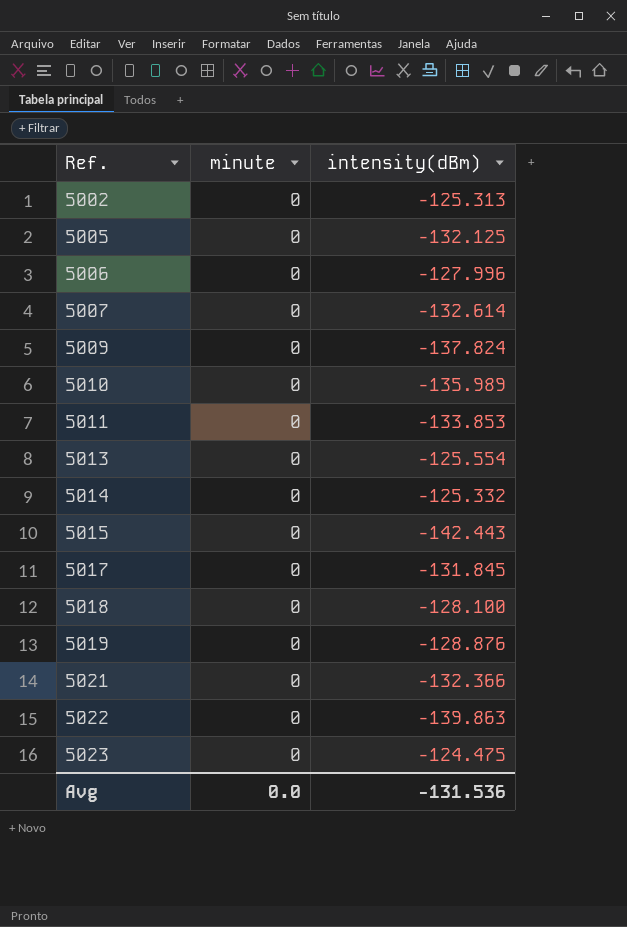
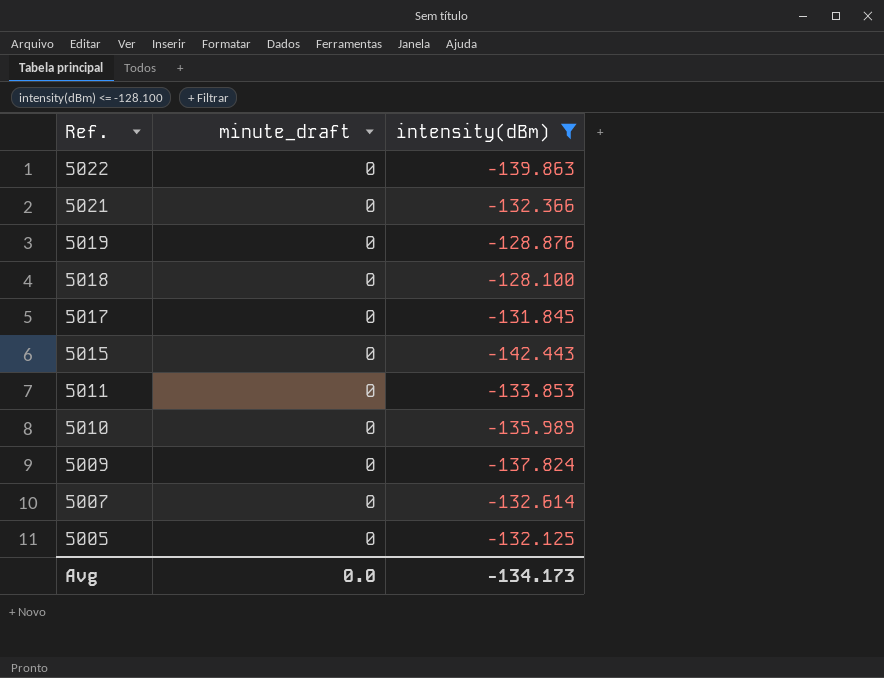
filter: none -> intensity(dBm) <= -128.100
row order: Ref. ascending -> Ref. descending
column name: minute -> minute_draft
Avg | intensity(dBm): -131.536 -> -134.173

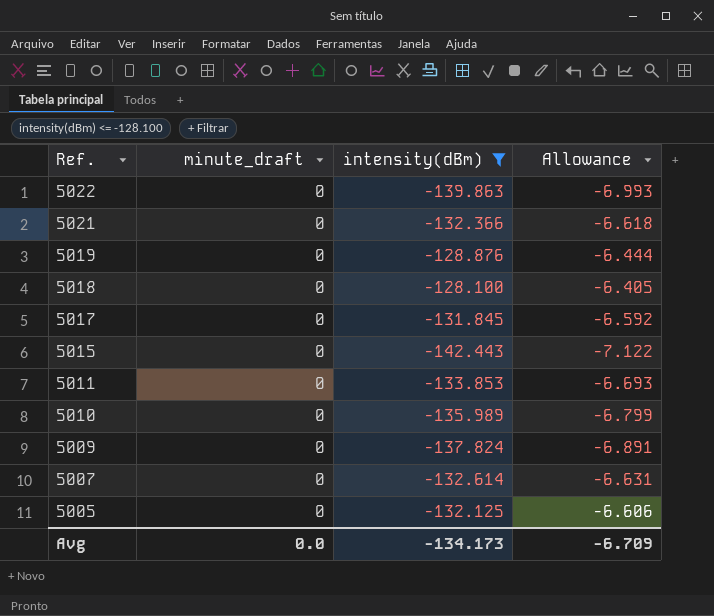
column Allowance | formula: none -> [intensity(dBm)] * 0.05

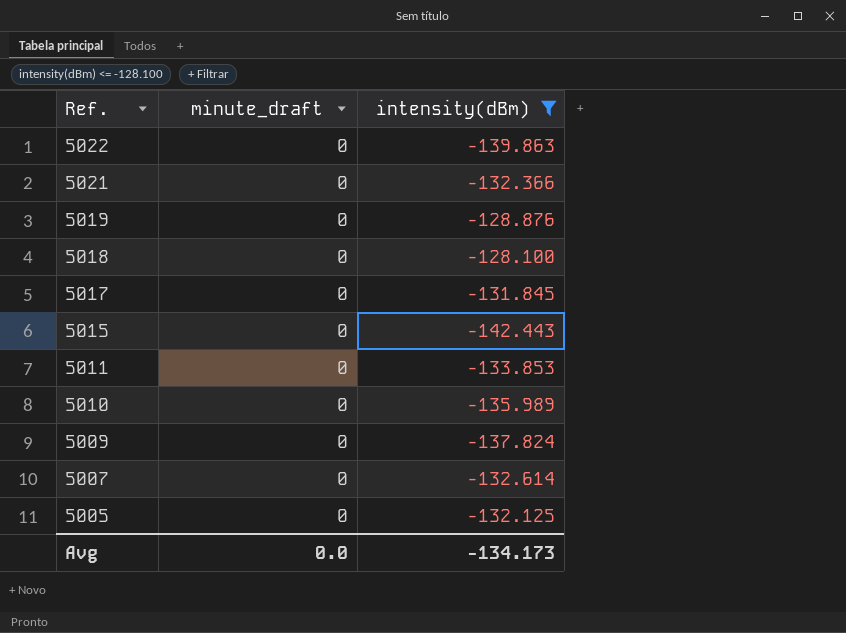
column Allowance | formula: [intensity(dBm)] * 0.05 -> none

